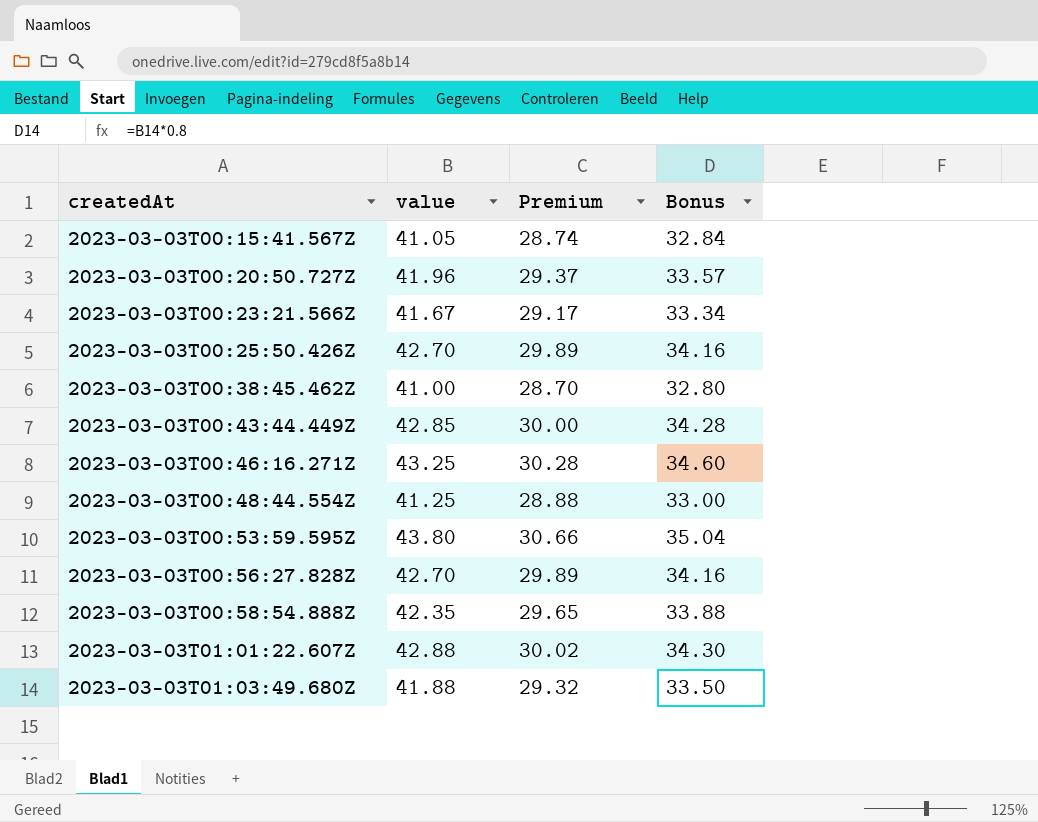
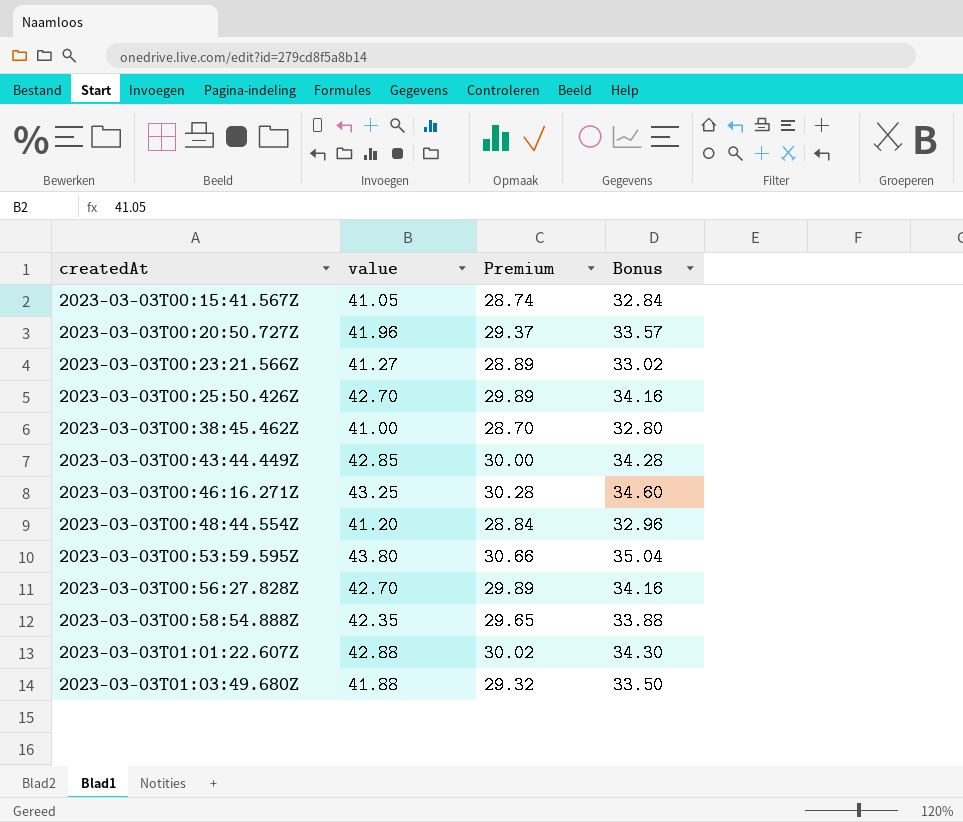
2023-03-03T00:23:21.566Z | value: 41.67 -> 41.27
2023-03-03T00:23:21.566Z | Premium: 29.17 -> 28.89
2023-03-03T00:23:21.566Z | Bonus: 33.34 -> 33.02
2023-03-03T00:48:44.554Z | value: 41.25 -> 41.20
2023-03-03T00:48:44.554Z | Premium: 28.88 -> 28.84
2023-03-03T00:48:44.554Z | Bonus: 33.00 -> 32.96

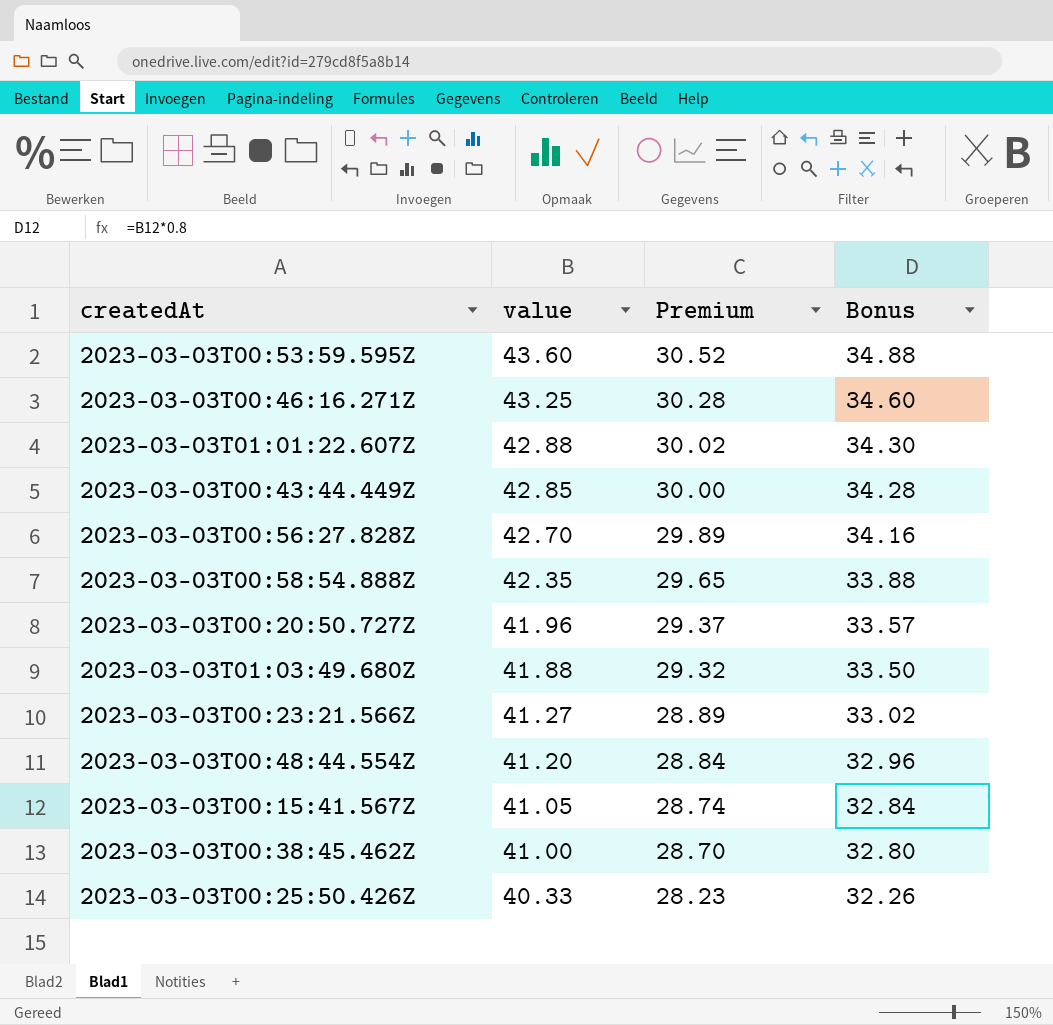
row order: createdAt ascending -> value descending
2023-03-03T00:53:59.595Z | value: 43.80 -> 43.60
2023-03-03T00:53:59.595Z | Premium: 30.66 -> 30.52
2023-03-03T00:53:59.595Z | Bonus: 35.04 -> 34.88
2023-03-03T00:25:50.426Z | value: 42.70 -> 40.33
2023-03-03T00:25:50.426Z | Premium: 29.89 -> 28.23
2023-03-03T00:25:50.426Z | Bonus: 34.16 -> 32.26

